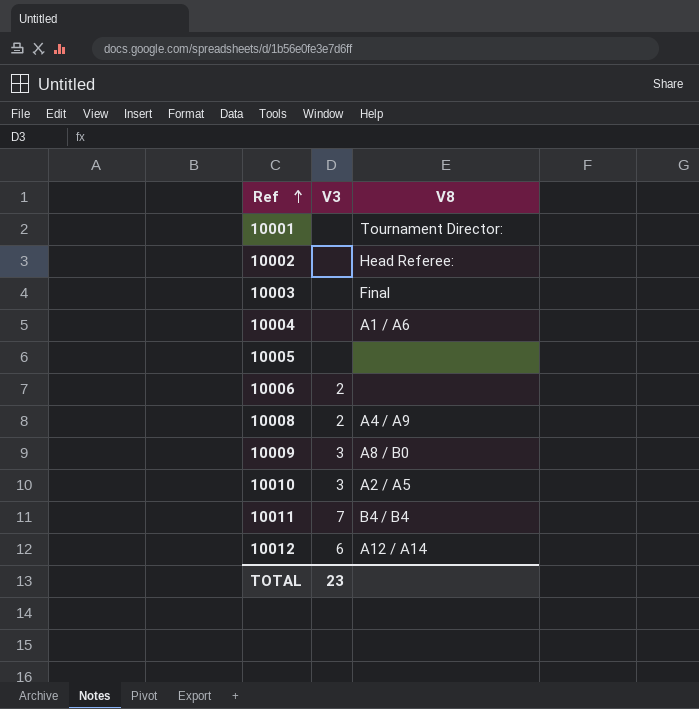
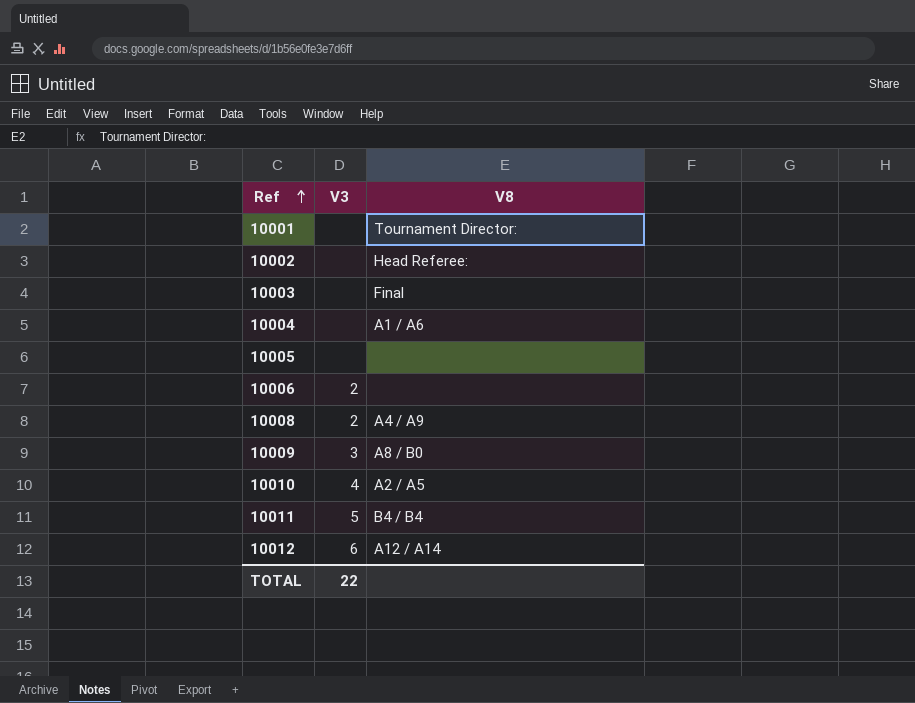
10010 | V3: 3 -> 4
10011 | V3: 7 -> 5
TOTAL | V3: 23 -> 22

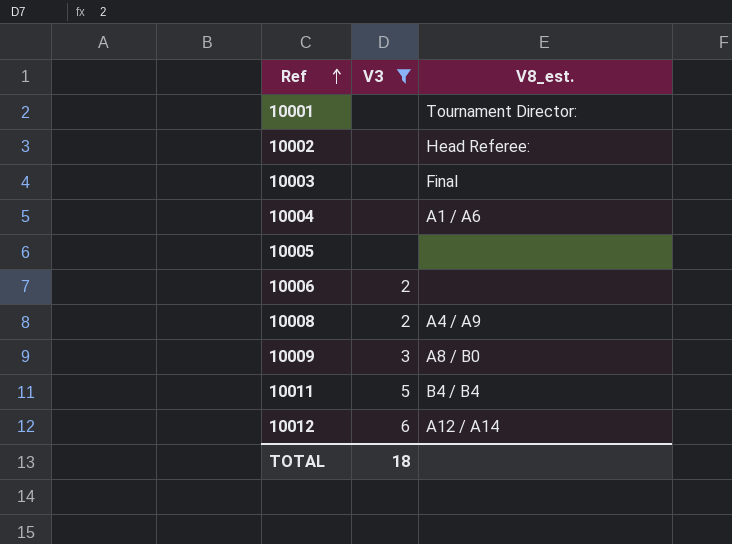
filter: none -> V3 != 4
column name: V8 -> V8_est.
TOTAL | V3: 22 -> 18

